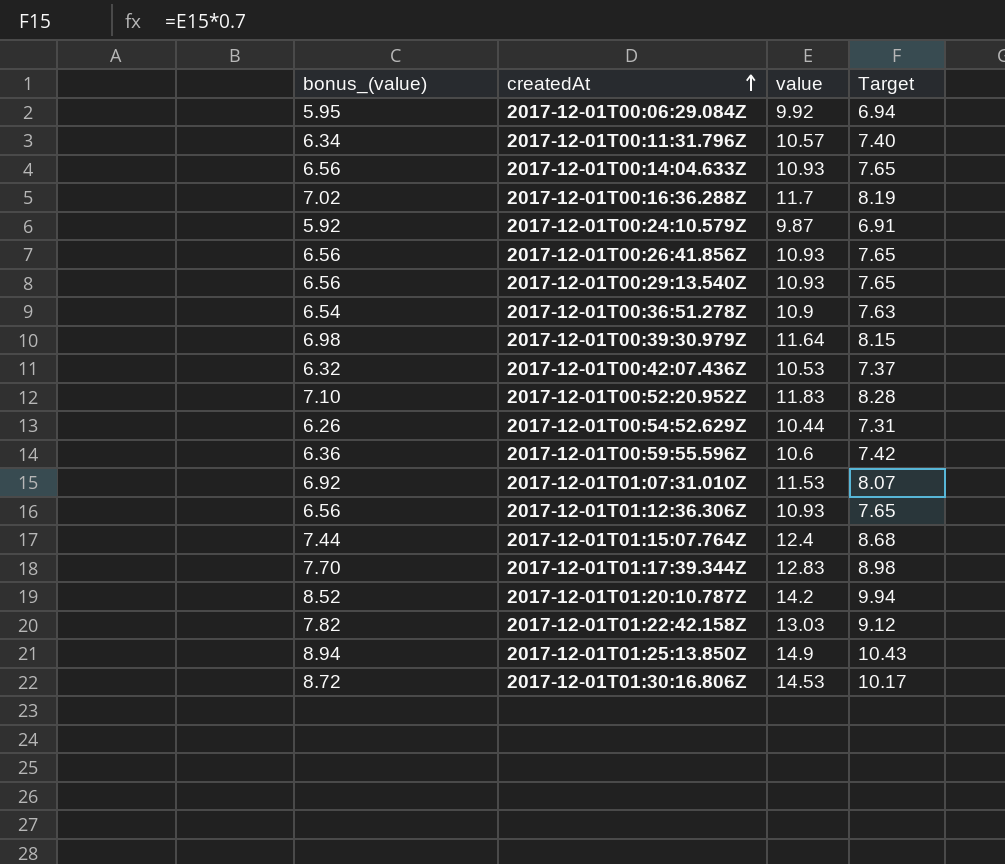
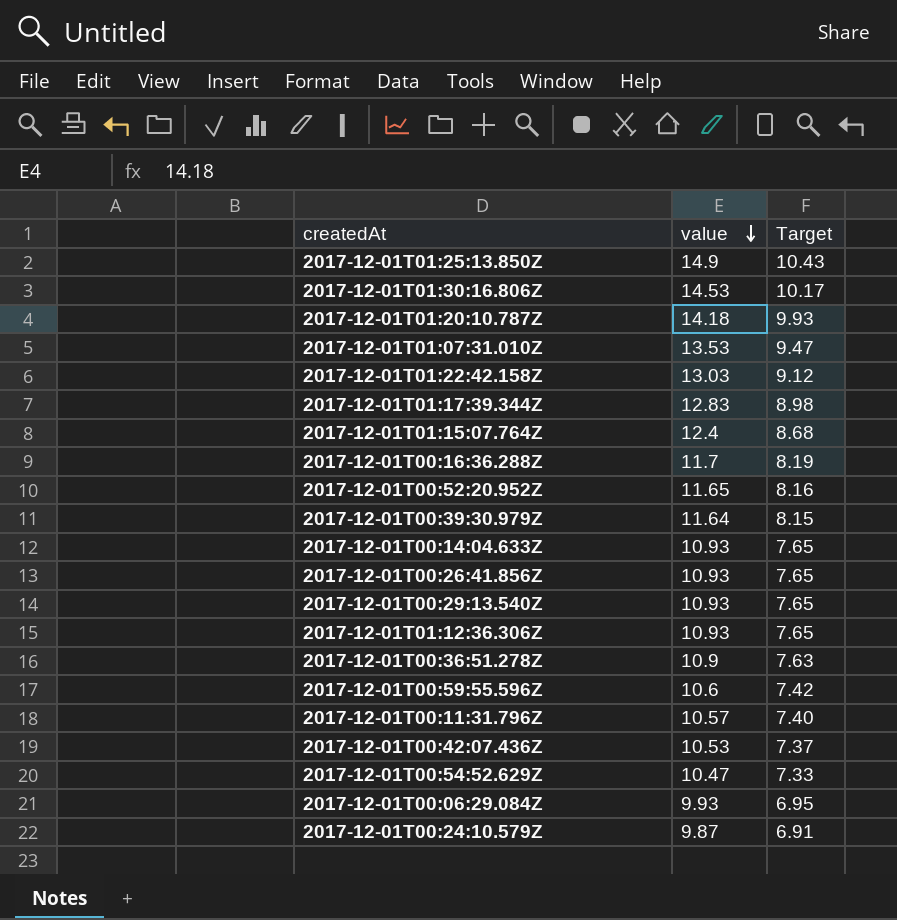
row order: createdAt ascending -> value descending
column bonus_(value) | formula: [value] * 0.6 -> none
2017-12-01T01:20:10.787Z | value: 14.2 -> 14.18
2017-12-01T01:20:10.787Z | Target: 9.94 -> 9.93
2017-12-01T01:07:31.010Z | value: 11.53 -> 13.53
2017-12-01T01:07:31.010Z | Target: 8.07 -> 9.47
2017-12-01T00:52:20.952Z | value: 11.83 -> 11.65
2017-12-01T00:52:20.952Z | Target: 8.28 -> 8.16
2017-12-01T00:54:52.629Z | value: 10.44 -> 10.47
2017-12-01T00:54:52.629Z | Target: 7.31 -> 7.33
2017-12-01T00:06:29.084Z | value: 9.92 -> 9.93
2017-12-01T00:06:29.084Z | Target: 6.94 -> 6.95

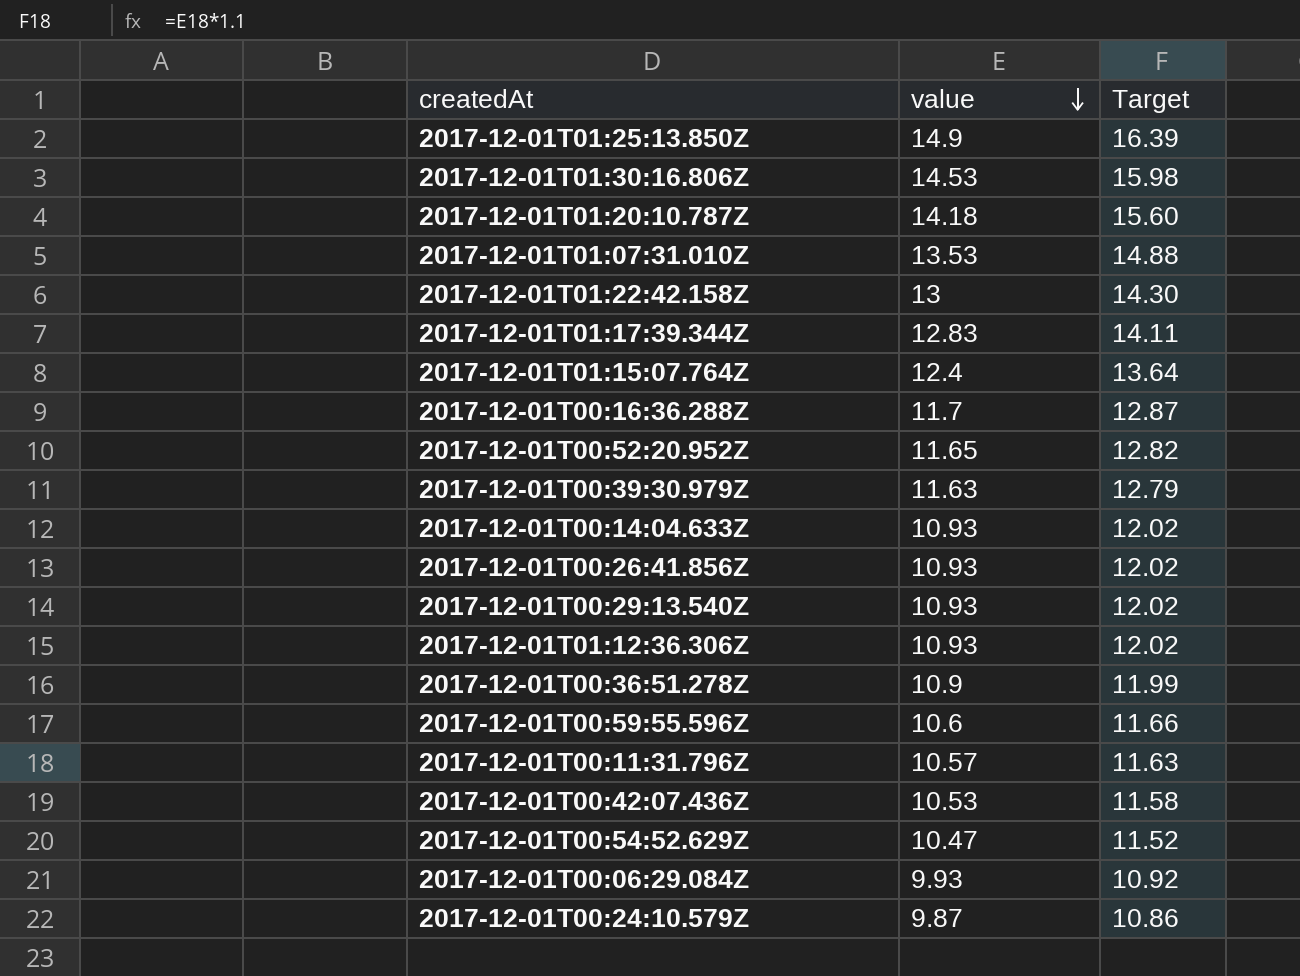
column Target | formula: [value] * 0.7 -> [value] * 1.1
2017-12-01T01:22:42.158Z | value: 13.03 -> 13
2017-12-01T00:39:30.979Z | value: 11.64 -> 11.63

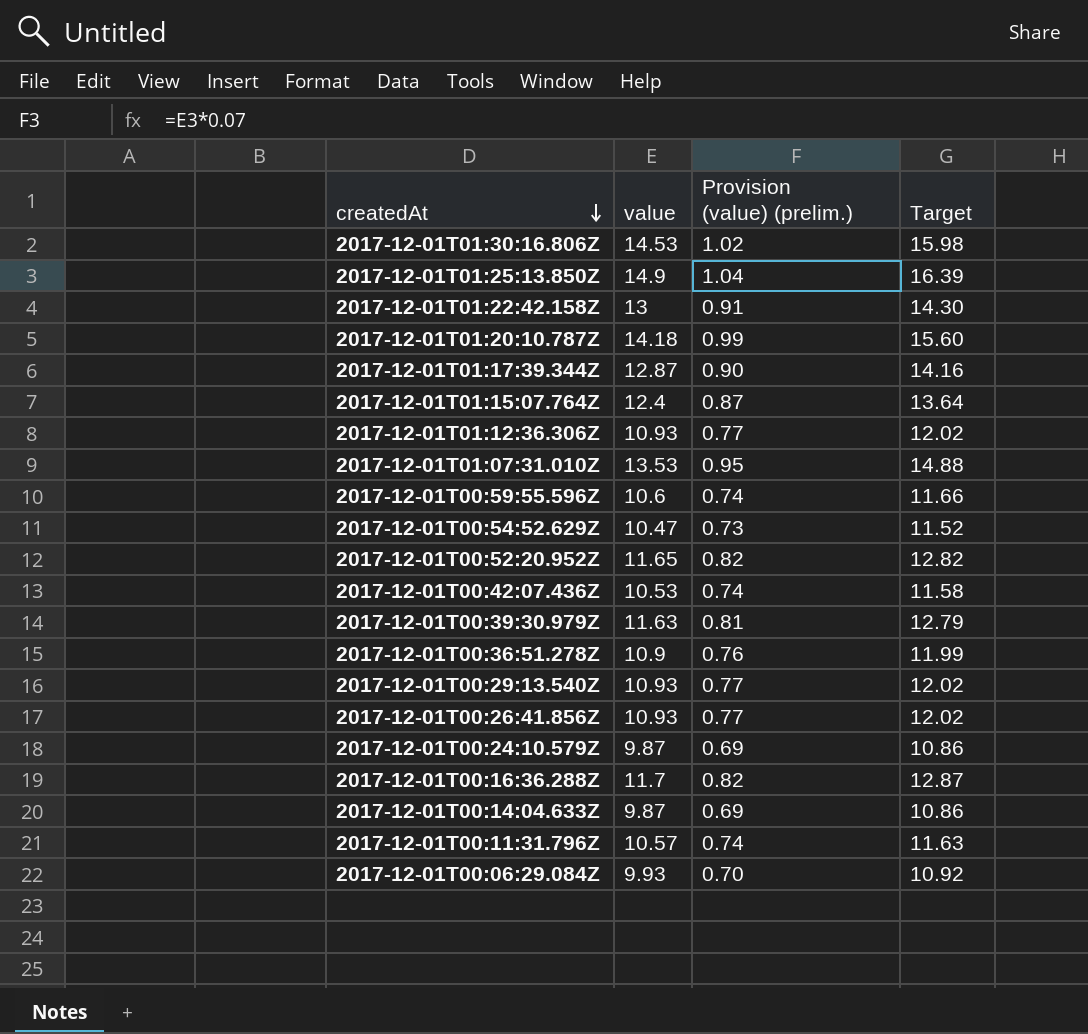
row order: value descending -> createdAt descending
column Provision (value) (prelim.) | formula: none -> [value] * 0.07
2017-12-01T01:17:39.344Z | value: 12.83 -> 12.87
2017-12-01T01:17:39.344Z | Target: 14.11 -> 14.16
2017-12-01T00:14:04.633Z | value: 10.93 -> 9.87
2017-12-01T00:14:04.633Z | Target: 12.02 -> 10.86

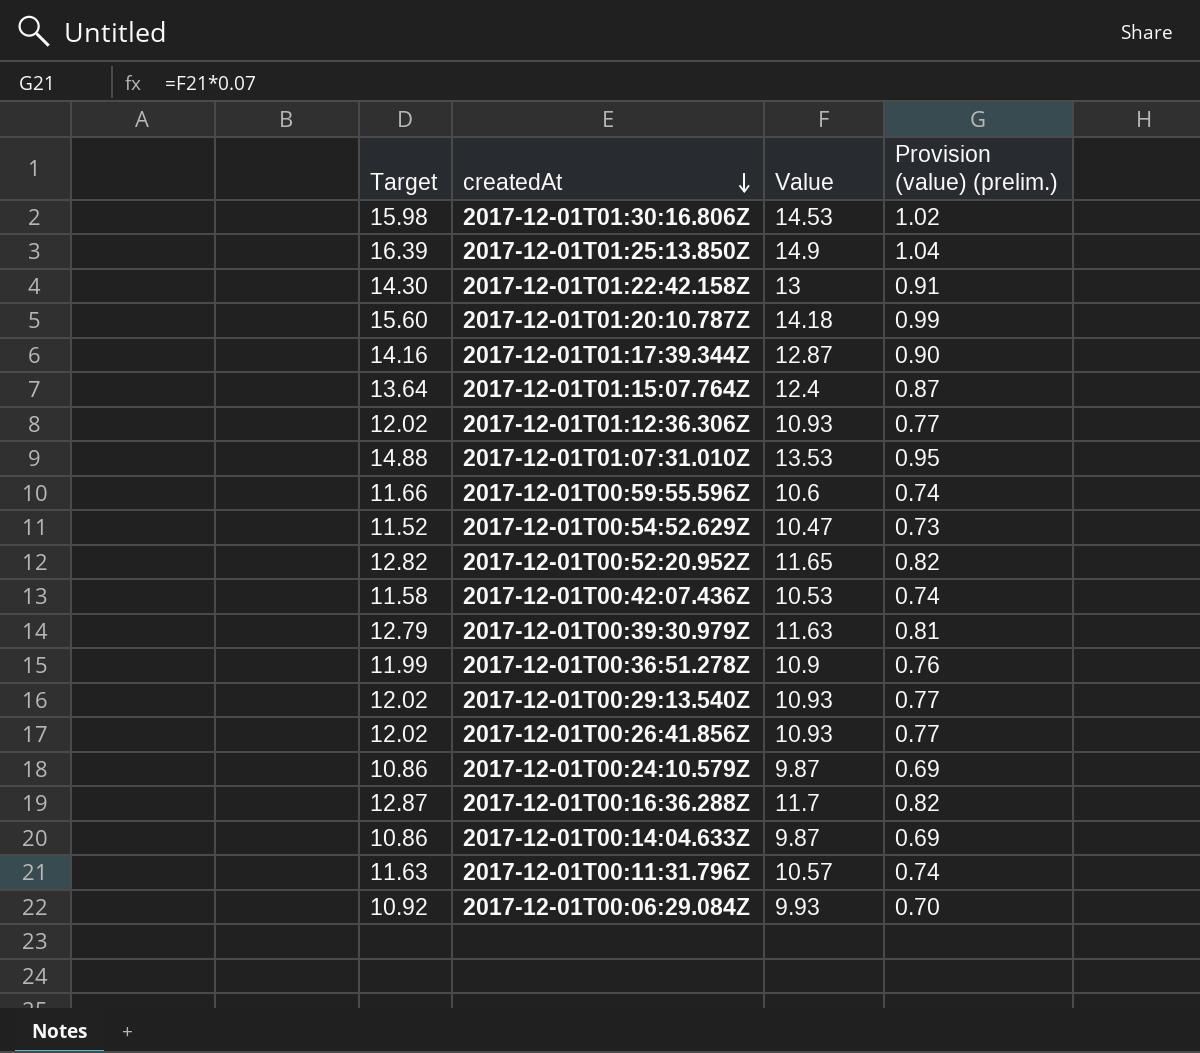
column Target | position: 4 -> 1
column name: value -> Value

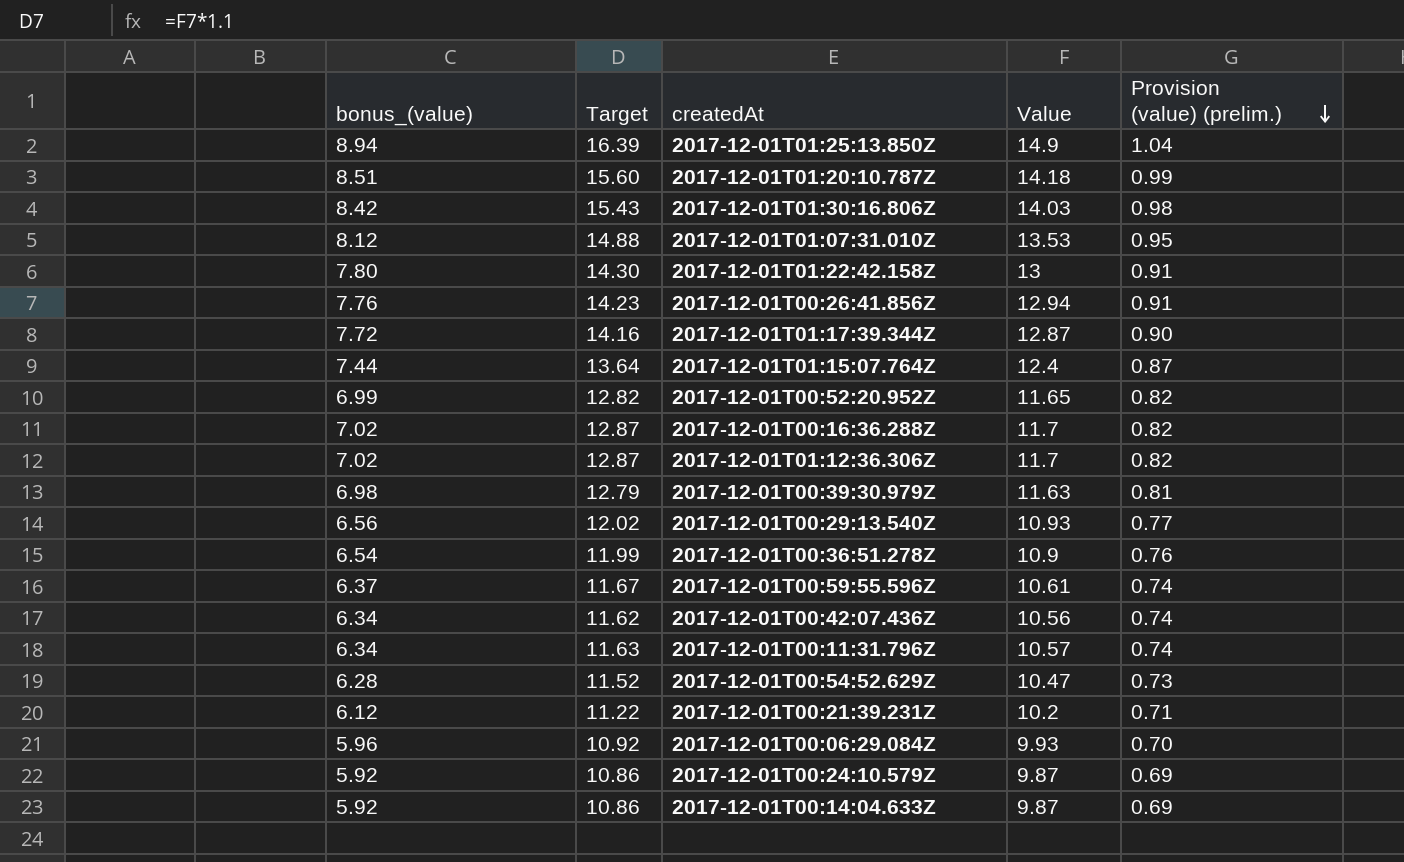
row order: createdAt descending -> Provision (value) (prelim.) descending
column bonus_(value) | formula: none -> [Value] * 0.6
2017-12-01T01:30:16.806Z | Target: 15.98 -> 15.43
2017-12-01T01:30:16.806Z | Value: 14.53 -> 14.03
2017-12-01T01:30:16.806Z | Provision (value) (prelim.): 1.02 -> 0.98
2017-12-01T00:26:41.856Z | Target: 12.02 -> 14.23
2017-12-01T00:26:41.856Z | Value: 10.93 -> 12.94
2017-12-01T00:26:41.856Z | Provision (value) (prelim.): 0.77 -> 0.91
2017-12-01T01:12:36.306Z | Target: 12.02 -> 12.87
2017-12-01T01:12:36.306Z | Value: 10.93 -> 11.7
2017-12-01T01:12:36.306Z | Provision (value) (prelim.): 0.77 -> 0.82
2017-12-01T00:59:55.596Z | Target: 11.66 -> 11.67
2017-12-01T00:59:55.596Z | Value: 10.6 -> 10.61
2017-12-01T00:42:07.436Z | Target: 11.58 -> 11.62
2017-12-01T00:42:07.436Z | Value: 10.53 -> 10.56
row 2017-12-01T00:21:39.231Z: none -> 6.12 | 11.22 | 10.2 | 0.71

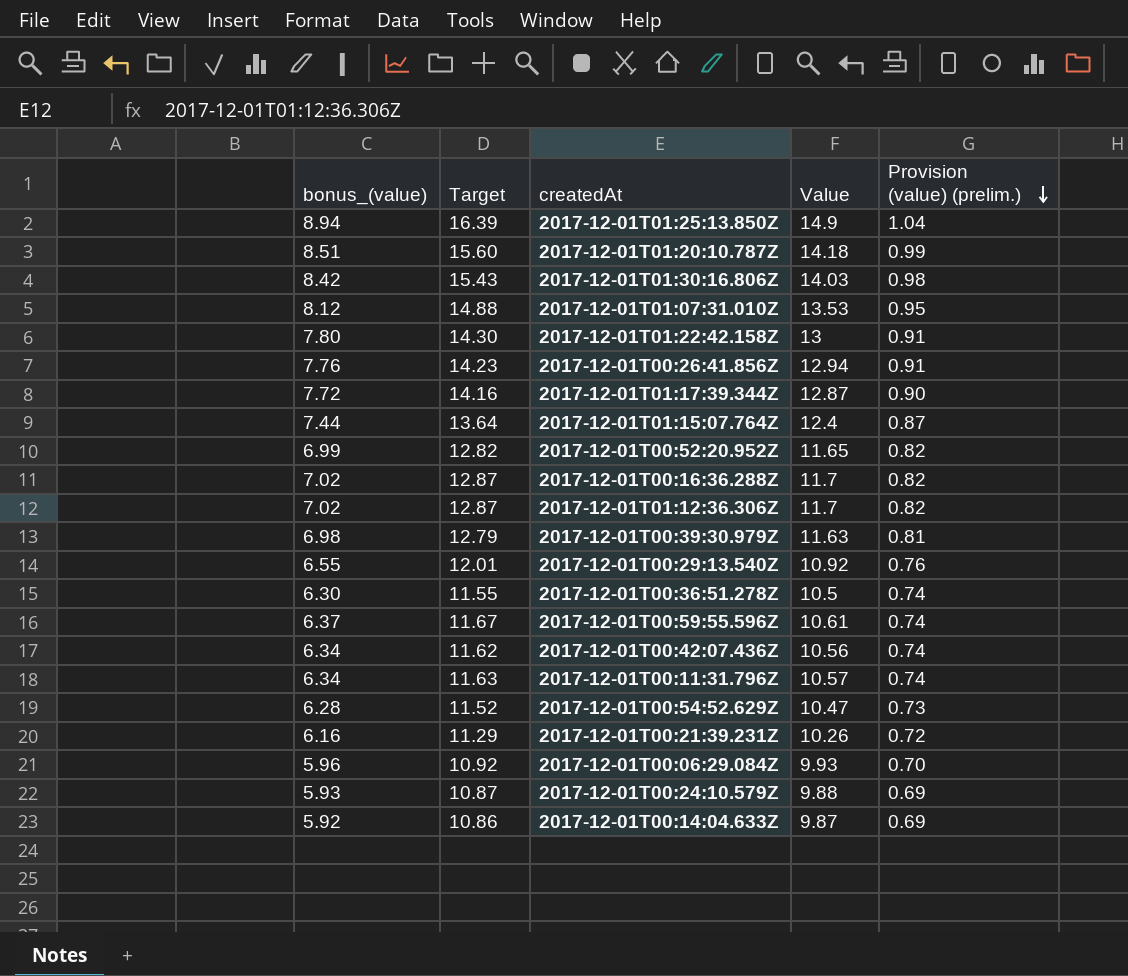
2017-12-01T00:29:13.540Z | bonus_(value): 6.56 -> 6.55
2017-12-01T00:29:13.540Z | Target: 12.02 -> 12.01
2017-12-01T00:29:13.540Z | Value: 10.93 -> 10.92
2017-12-01T00:29:13.540Z | Provision (value) (prelim.): 0.77 -> 0.76
2017-12-01T00:36:51.278Z | bonus_(value): 6.54 -> 6.30
2017-12-01T00:36:51.278Z | Target: 11.99 -> 11.55
2017-12-01T00:36:51.278Z | Value: 10.9 -> 10.5
2017-12-01T00:36:51.278Z | Provision (value) (prelim.): 0.76 -> 0.74
2017-12-01T00:21:39.231Z | bonus_(value): 6.12 -> 6.16
2017-12-01T00:21:39.231Z | Target: 11.22 -> 11.29
2017-12-01T00:21:39.231Z | Value: 10.2 -> 10.26
2017-12-01T00:21:39.231Z | Provision (value) (prelim.): 0.71 -> 0.72
2017-12-01T00:24:10.579Z | bonus_(value): 5.92 -> 5.93
2017-12-01T00:24:10.579Z | Target: 10.86 -> 10.87
2017-12-01T00:24:10.579Z | Value: 9.87 -> 9.88

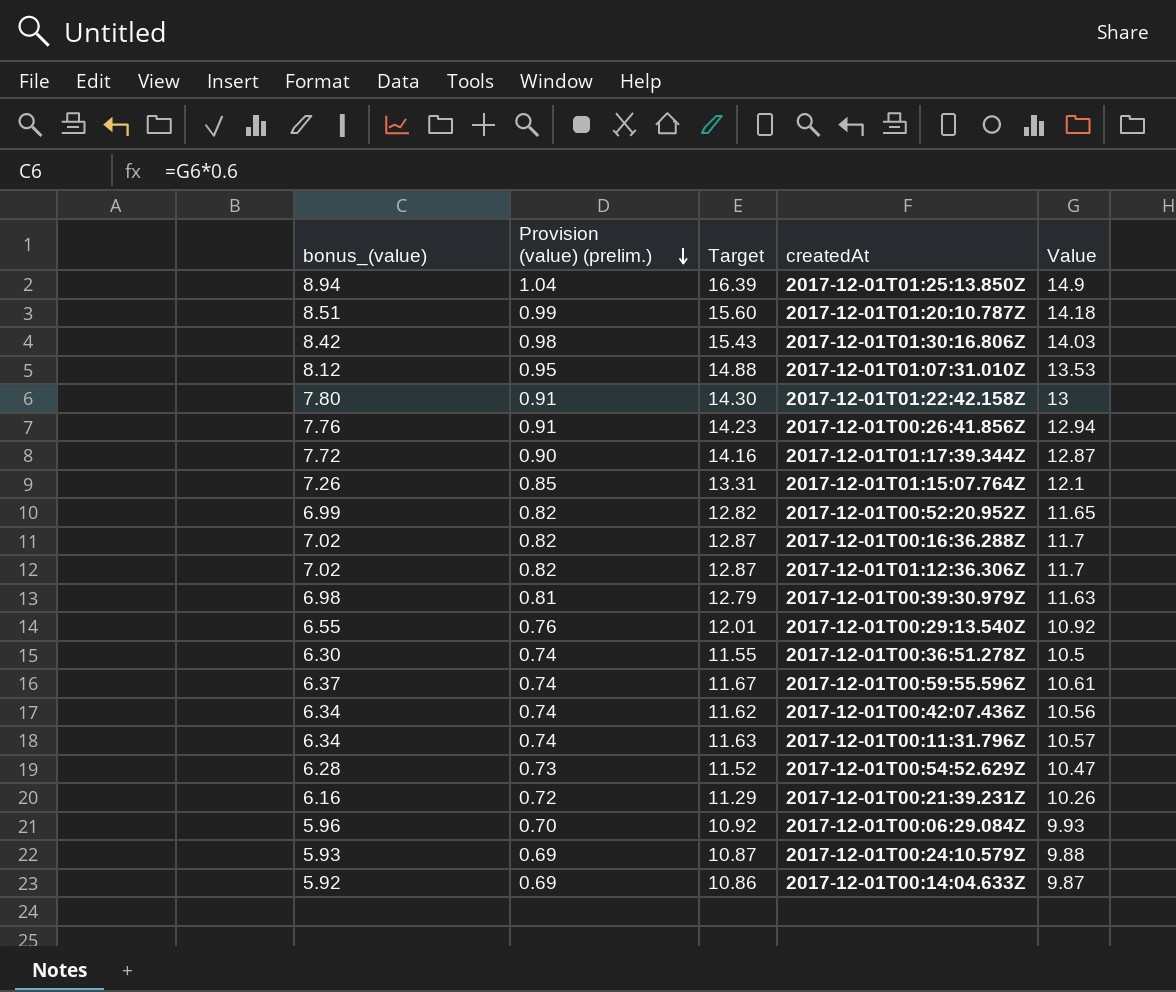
column Provision (value) (prelim.) | position: 5 -> 2
2017-12-01T01:15:07.764Z | bonus_(value): 7.44 -> 7.26
2017-12-01T01:15:07.764Z | Provision (value) (prelim.): 0.87 -> 0.85
2017-12-01T01:15:07.764Z | Target: 13.64 -> 13.31
2017-12-01T01:15:07.764Z | Value: 12.4 -> 12.1

